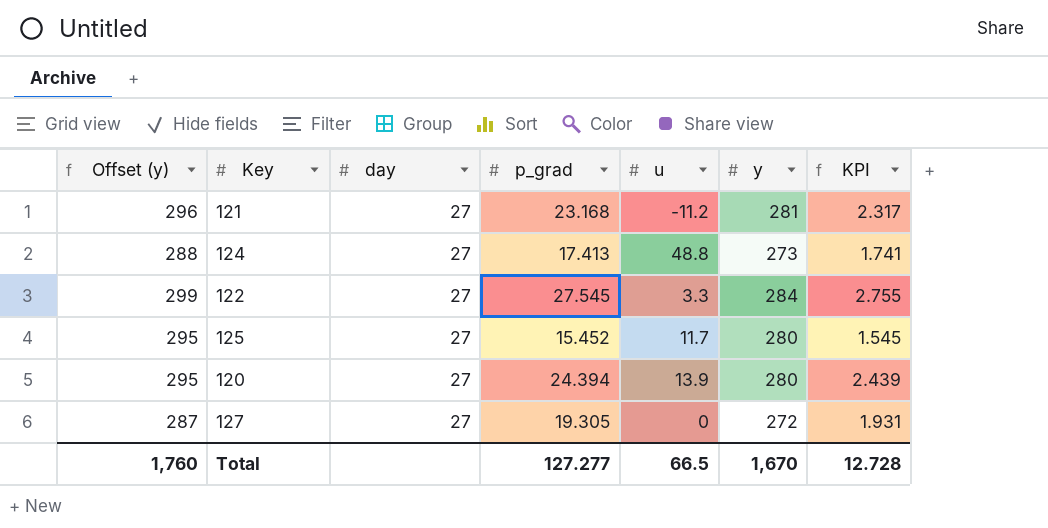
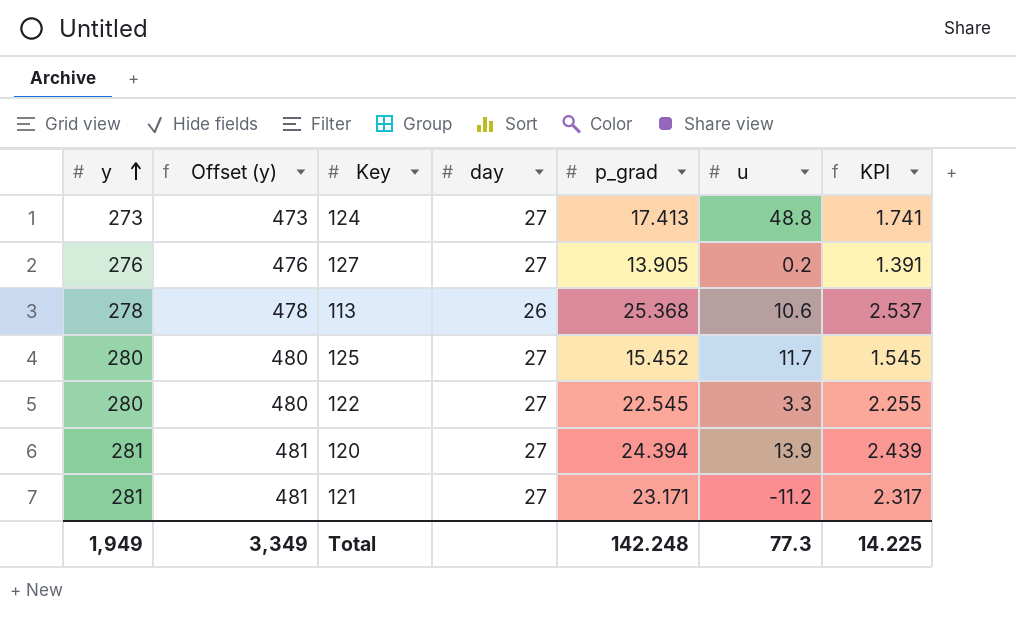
row order: none -> y ascending
column y | position: 6 -> 1
column Offset (y) | formula: [y] + 15 -> [y] + 200
127 | y: 272 -> 276
127 | p_grad: 19.305 -> 13.905
127 | u: 0 -> 0.2
127 | KPI: 1.931 -> 1.391
row 113: none -> 278 | 478 | 26 | 25.368 | 10.6 | 2.537
122 | y: 284 -> 280
122 | p_grad: 27.545 -> 22.545
122 | KPI: 2.755 -> 2.255
120 | y: 280 -> 281
121 | p_grad: 23.168 -> 23.171
Total | y: 1,670 -> 1,949
Total | Offset (y): 1,760 -> 3,349
Total | p_grad: 127.277 -> 142.248
Total | u: 66.5 -> 77.3
Total | KPI: 12.728 -> 14.225

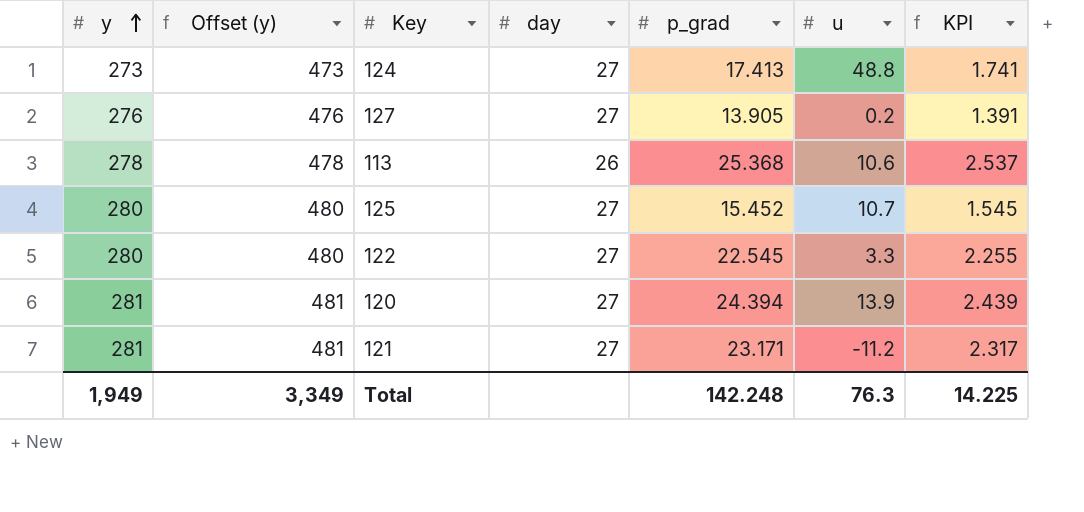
125 | u: 11.7 -> 10.7
Total | u: 77.3 -> 76.3

